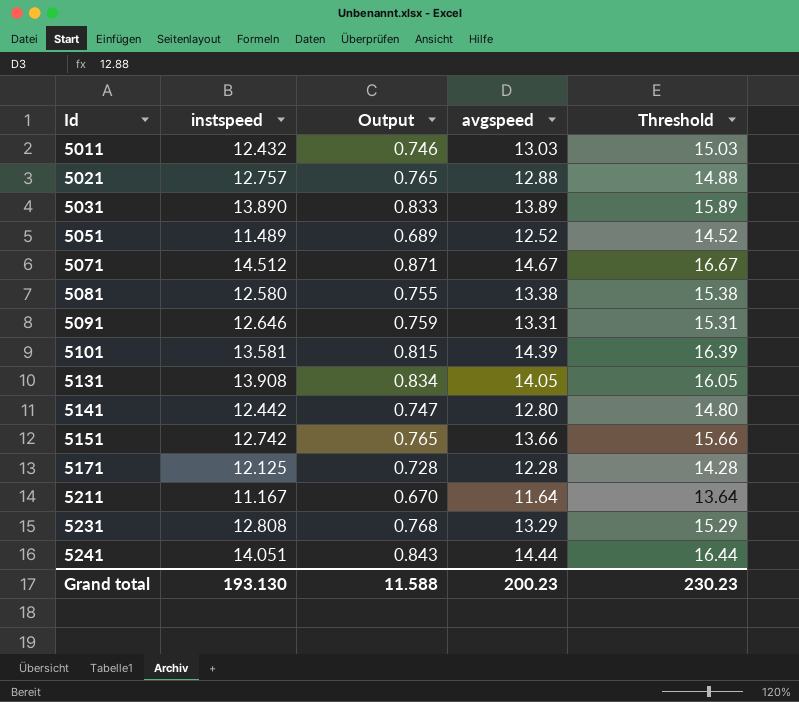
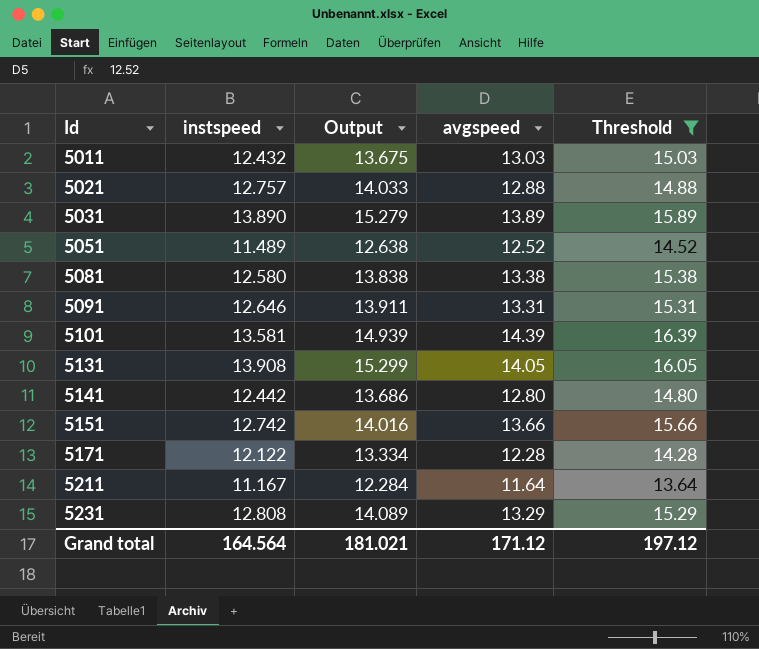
filter: none -> Threshold <= 16.39
column Output | formula: [instspeed] * 0.06 -> [instspeed] * 1.1
5171 | instspeed: 12.125 -> 12.122
Grand total | instspeed: 193.130 -> 164.564
Grand total | Output: 11.588 -> 181.021
Grand total | avgspeed: 200.23 -> 171.12
Grand total | Threshold: 230.23 -> 197.12

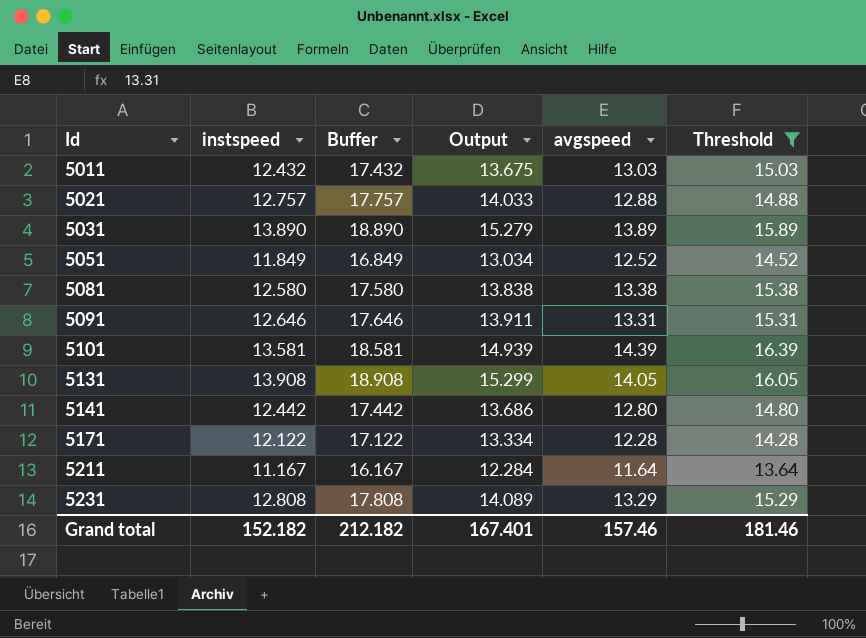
column Buffer | formula: none -> [instspeed] + 5
row 5151: 12.742 | 14.016 | 13.66 | 15.66 -> none
5051 | instspeed: 11.489 -> 11.849
5051 | Output: 12.638 -> 13.034
Grand total | instspeed: 164.564 -> 152.182
Grand total | Output: 181.021 -> 167.401
Grand total | avgspeed: 171.12 -> 157.46
Grand total | Threshold: 197.12 -> 181.46

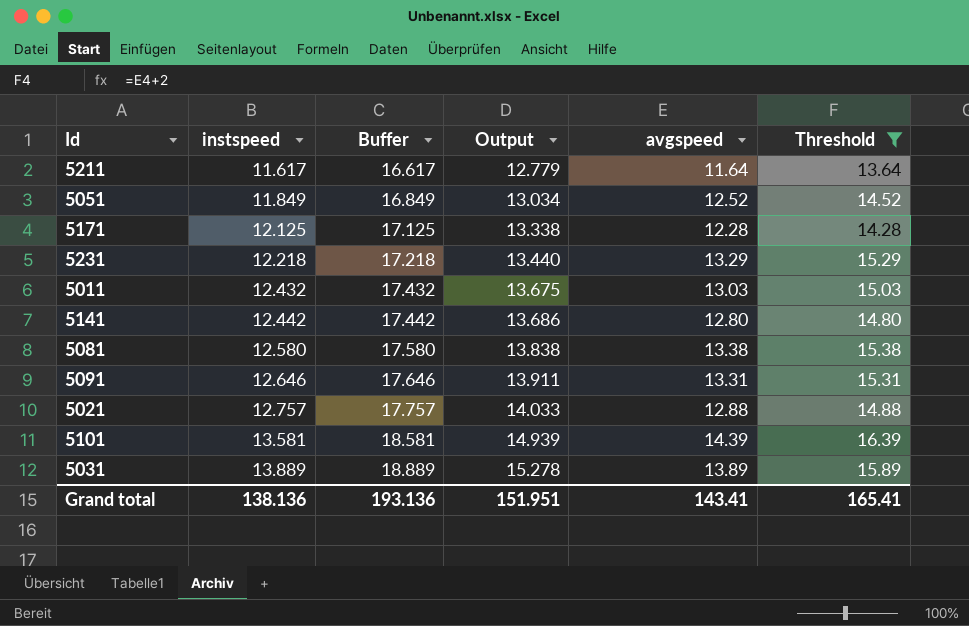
row order: Id ascending -> instspeed ascending
row 5131: 13.908 | 18.908 | 15.299 | 14.05 | 16.05 -> none
5211 | instspeed: 11.167 -> 11.617
5211 | Buffer: 16.167 -> 16.617
5211 | Output: 12.284 -> 12.779
5171 | instspeed: 12.122 -> 12.125
5171 | Buffer: 17.122 -> 17.125
5171 | Output: 13.334 -> 13.338
5231 | instspeed: 12.808 -> 12.218
5231 | Buffer: 17.808 -> 17.218
5231 | Output: 14.089 -> 13.440
5031 | instspeed: 13.890 -> 13.889
5031 | Buffer: 18.890 -> 18.889
5031 | Output: 15.279 -> 15.278
Grand total | instspeed: 152.182 -> 138.136
Grand total | Buffer: 212.182 -> 193.136
Grand total | Output: 167.401 -> 151.951
Grand total | avgspeed: 157.46 -> 143.41
Grand total | Threshold: 181.46 -> 165.41

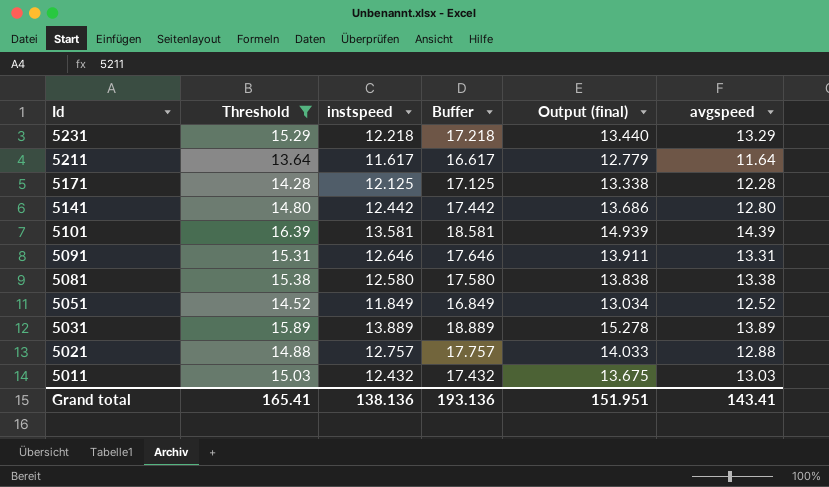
row order: instspeed ascending -> Id descending
column Threshold | position: 6 -> 2
column name: Output -> Output (final)

